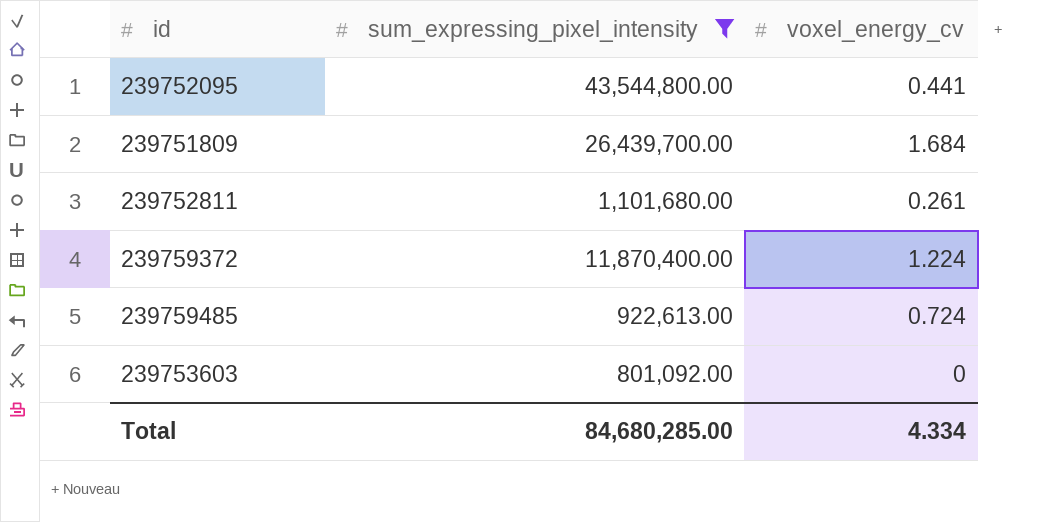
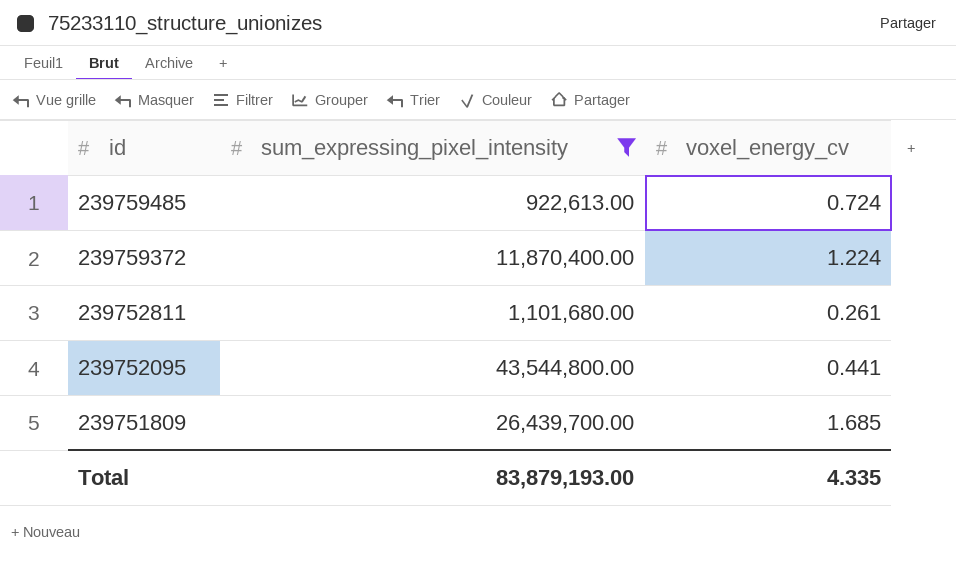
row order: none -> id descending
row 239753603: 801,092.00 | 0 -> none
239751809 | voxel_energy_cv: 1.684 -> 1.685
Total | sum_expressing_pixel_intensity: 84,680,285.00 -> 83,879,193.00
Total | voxel_energy_cv: 4.334 -> 4.335

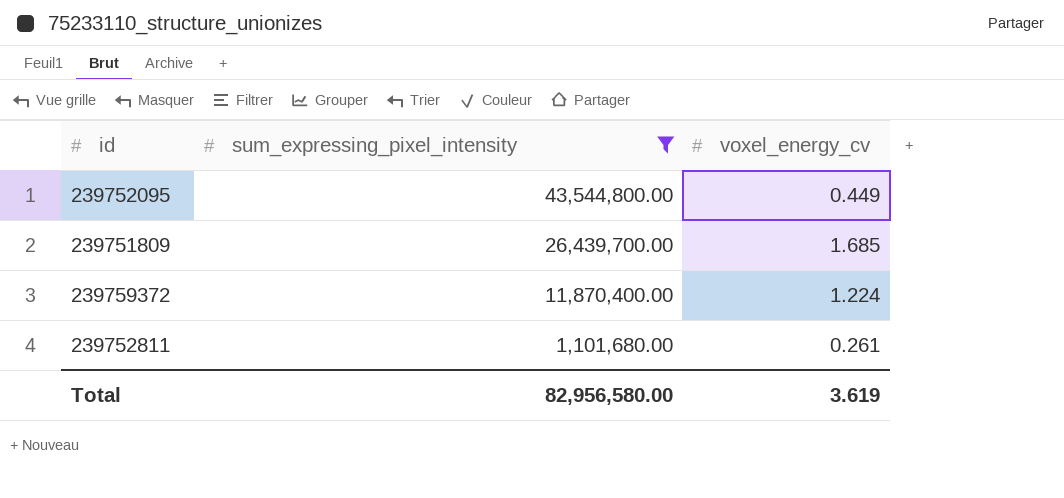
row order: id descending -> sum_expressing_pixel_intensity descending
row 239759485: 922,613.00 | 0.724 -> none
239752095 | voxel_energy_cv: 0.441 -> 0.449
Total | sum_expressing_pixel_intensity: 83,879,193.00 -> 82,956,580.00
Total | voxel_energy_cv: 4.335 -> 3.619

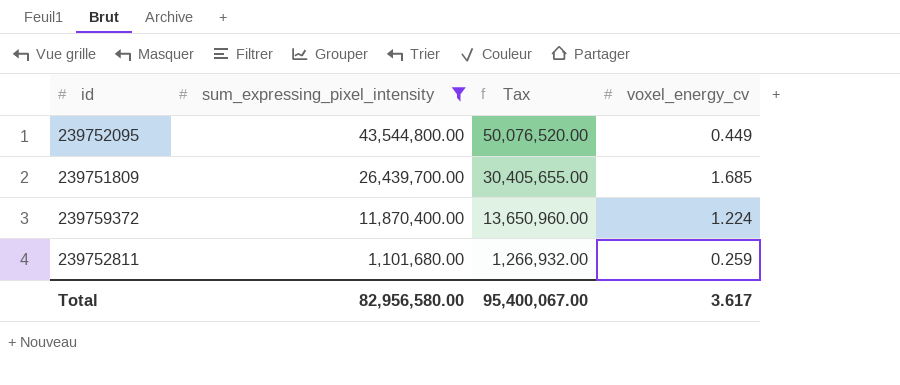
column Tax | formula: none -> [sum_expressing_pixel_intensity] * 1.15
239752811 | voxel_energy_cv: 0.261 -> 0.259
Total | voxel_energy_cv: 3.619 -> 3.617

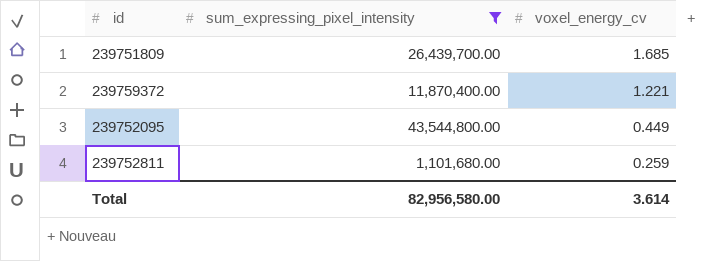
row order: sum_expressing_pixel_intensity descending -> voxel_energy_cv descending
column Tax | formula: [sum_expressing_pixel_intensity] * 1.15 -> none
239759372 | voxel_energy_cv: 1.224 -> 1.221
Total | voxel_energy_cv: 3.617 -> 3.614

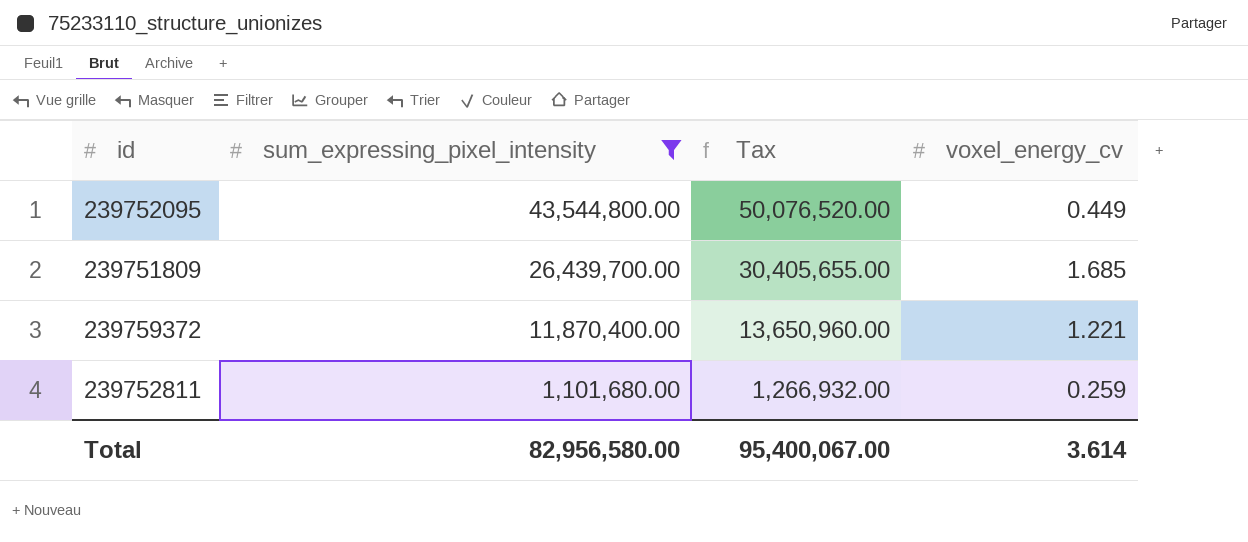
row order: voxel_energy_cv descending -> sum_expressing_pixel_intensity descending
column Tax | formula: none -> [sum_expressing_pixel_intensity] * 1.15

